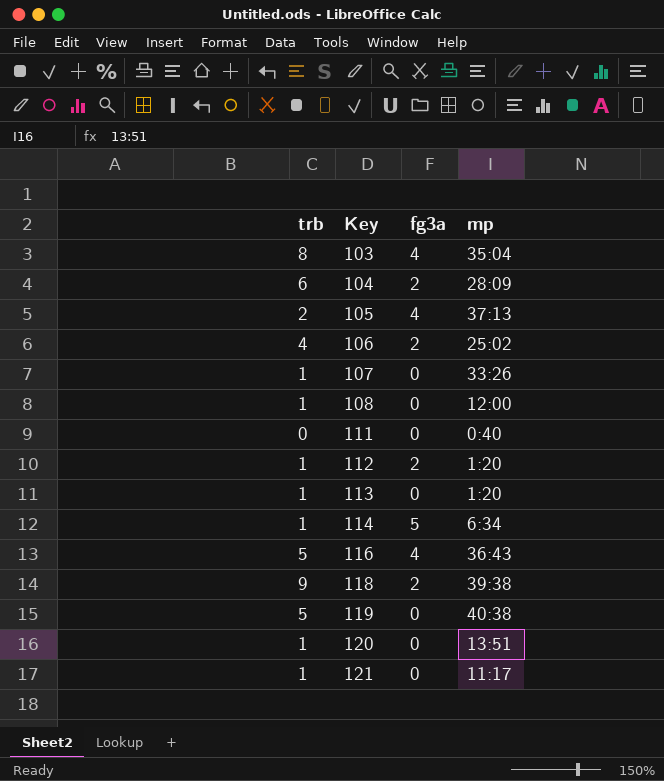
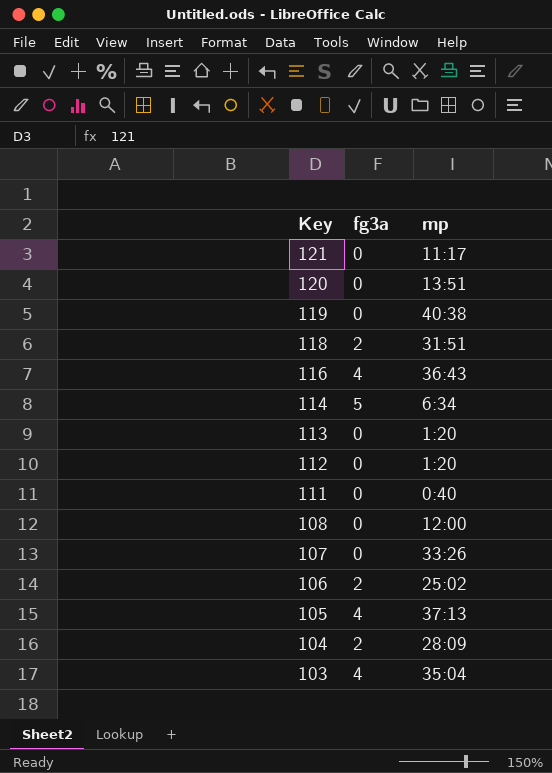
row order: Key ascending -> Key descending
column trb | position: 1 -> none
118 | mp: 39:38 -> 31:51
112 | fg3a: 2 -> 0

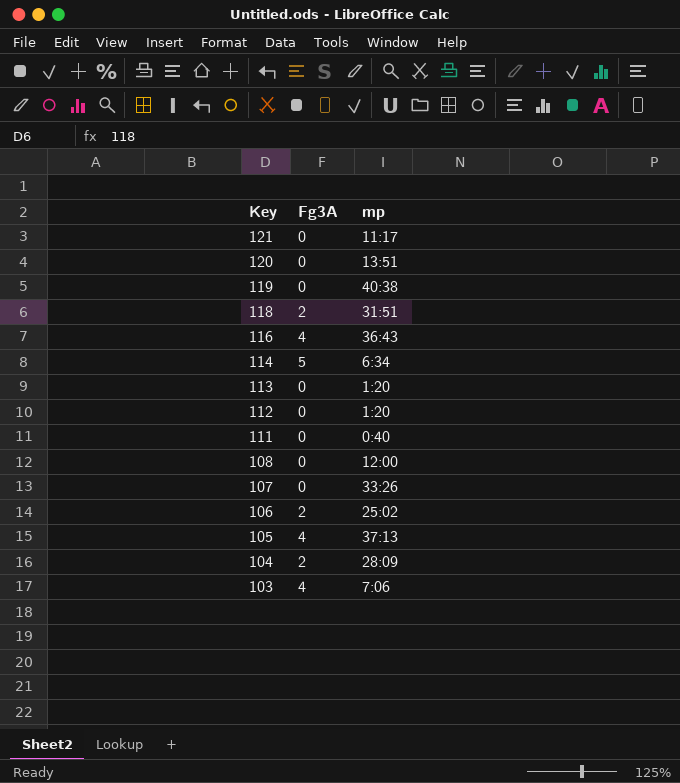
column name: fg3a -> Fg3A
103 | mp: 35:04 -> 7:06

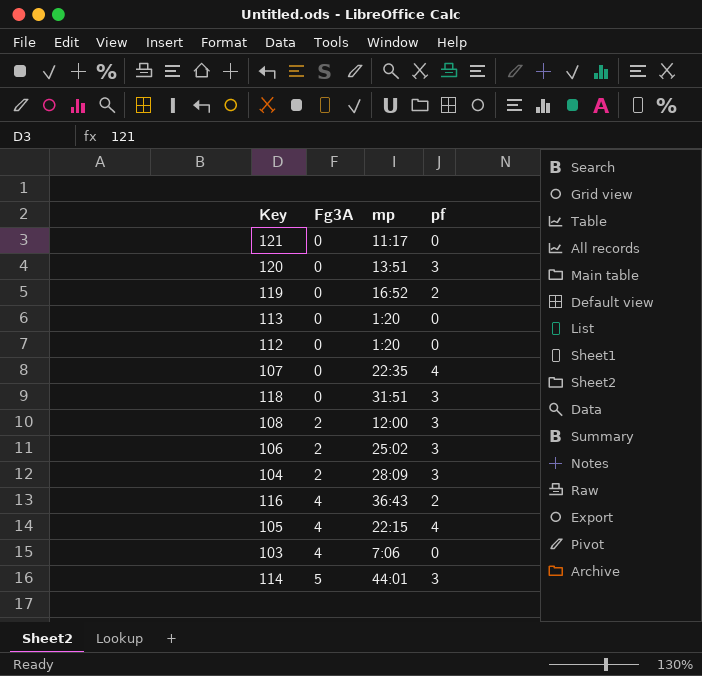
row order: Key descending -> Fg3A ascending
column pf | position: none -> 4
row 111: 0 | 0:40 -> none
119 | mp: 40:38 -> 16:52
107 | mp: 33:26 -> 22:35
118 | Fg3A: 2 -> 0
108 | Fg3A: 0 -> 2
105 | mp: 37:13 -> 22:15
114 | mp: 6:34 -> 44:01

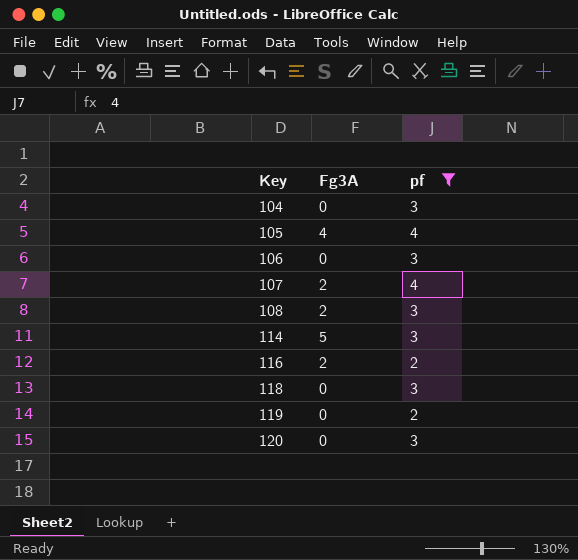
filter: none -> pf != 0
row order: Fg3A ascending -> Key ascending
column mp | position: 3 -> none
104 | Fg3A: 2 -> 0
106 | Fg3A: 2 -> 0
107 | Fg3A: 0 -> 2
116 | Fg3A: 4 -> 2

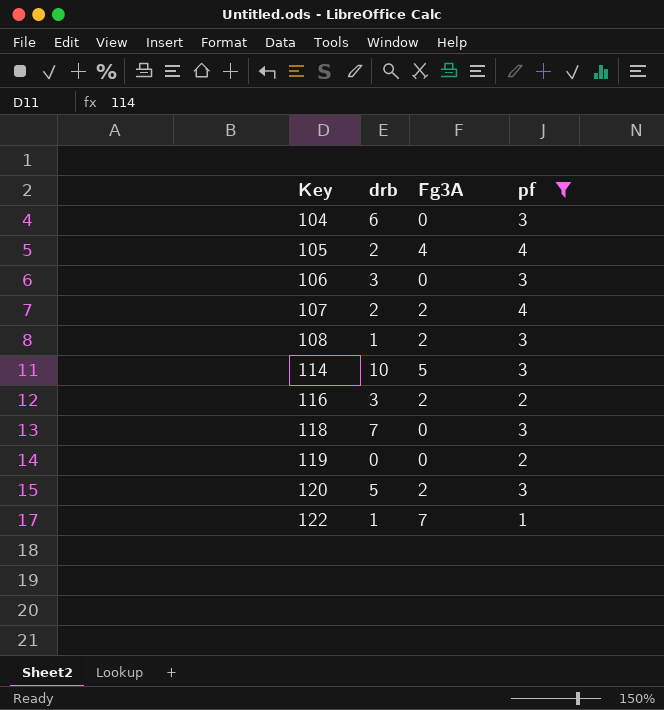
column drb | position: none -> 2
120 | Fg3A: 0 -> 2
row 122: none -> 1 | 7 | 1

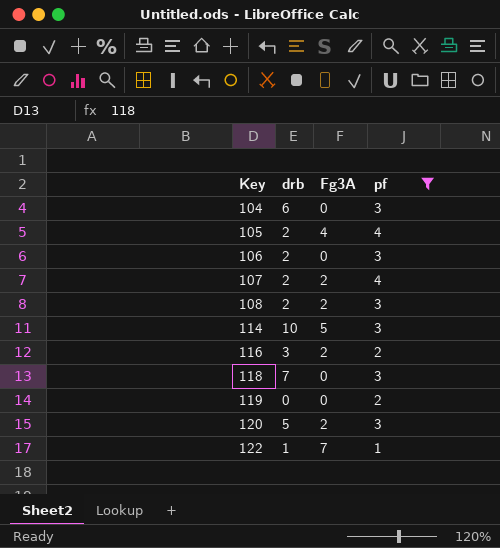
106 | drb: 3 -> 2
108 | drb: 1 -> 2

